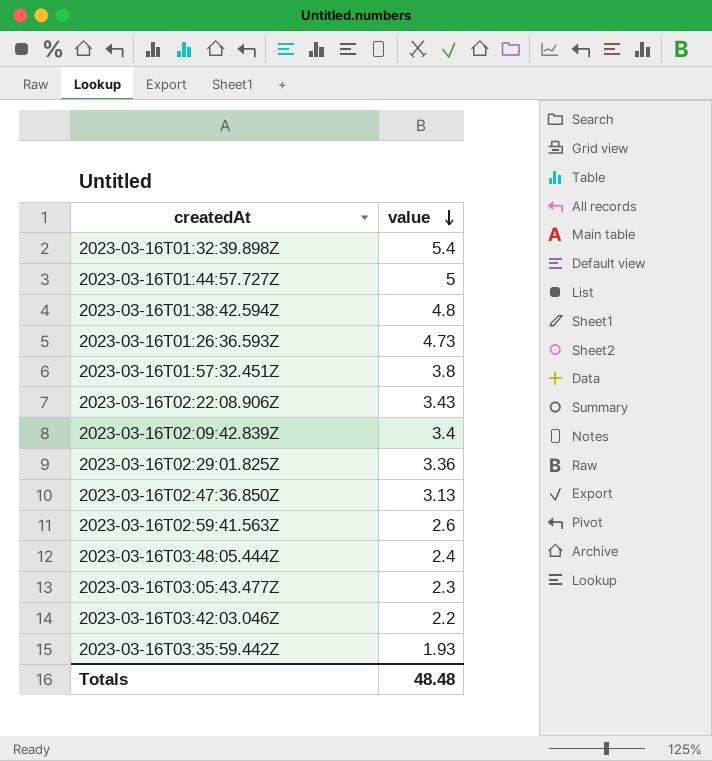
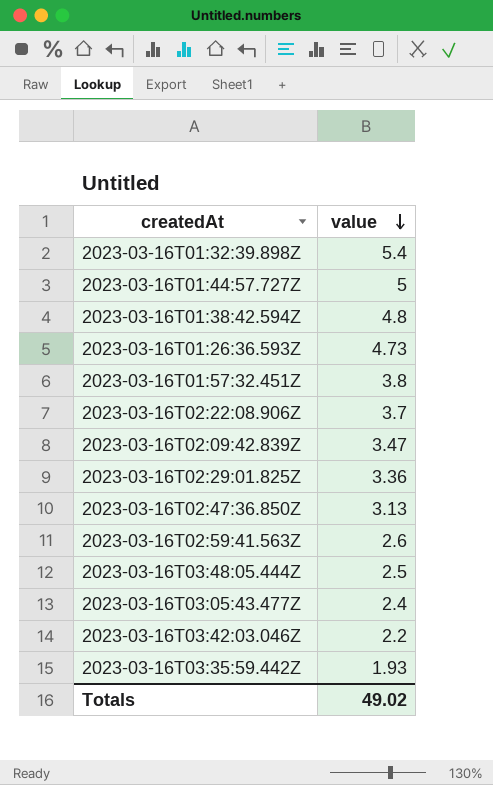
2023-03-16T02:22:08.906Z | value: 3.43 -> 3.7
2023-03-16T02:09:42.839Z | value: 3.4 -> 3.47
2023-03-16T03:48:05.444Z | value: 2.4 -> 2.5
2023-03-16T03:05:43.477Z | value: 2.3 -> 2.4
Totals | value: 48.48 -> 49.02

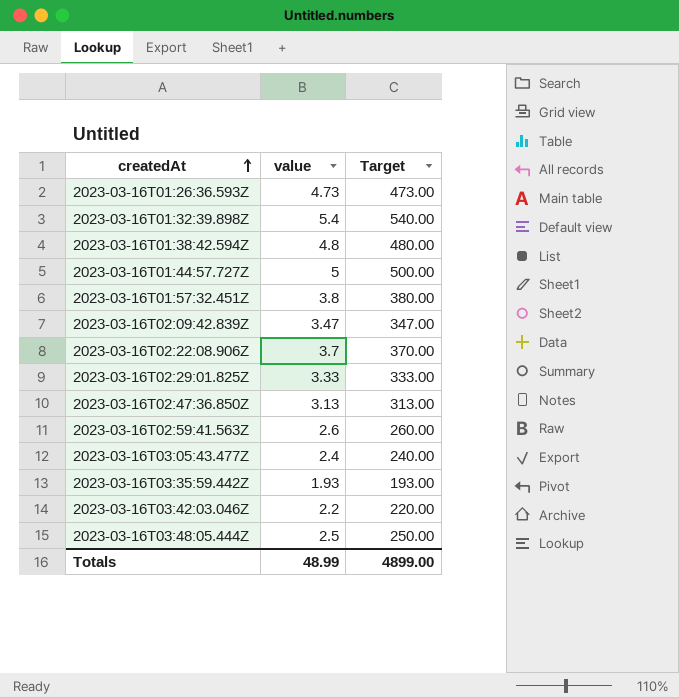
row order: value descending -> createdAt ascending
column Target | formula: none -> [value] * 100
2023-03-16T02:29:01.825Z | value: 3.36 -> 3.33
Totals | value: 49.02 -> 48.99

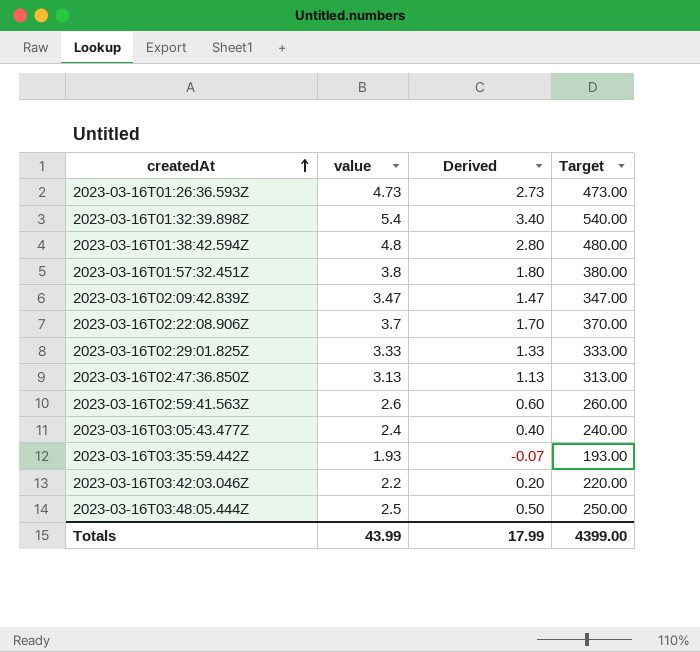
column Derived | formula: none -> [value] - 2
row 2023-03-16T01:44:57.727Z: 5 | 500.00 -> none
Totals | value: 48.99 -> 43.99
Totals | Target: 4899.00 -> 4399.00

